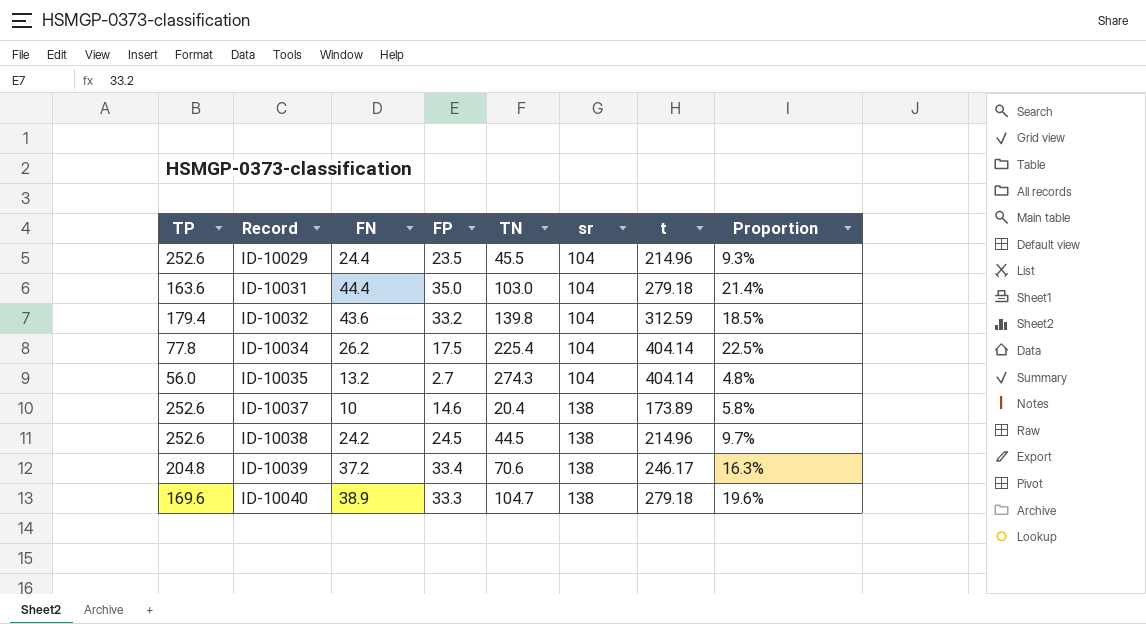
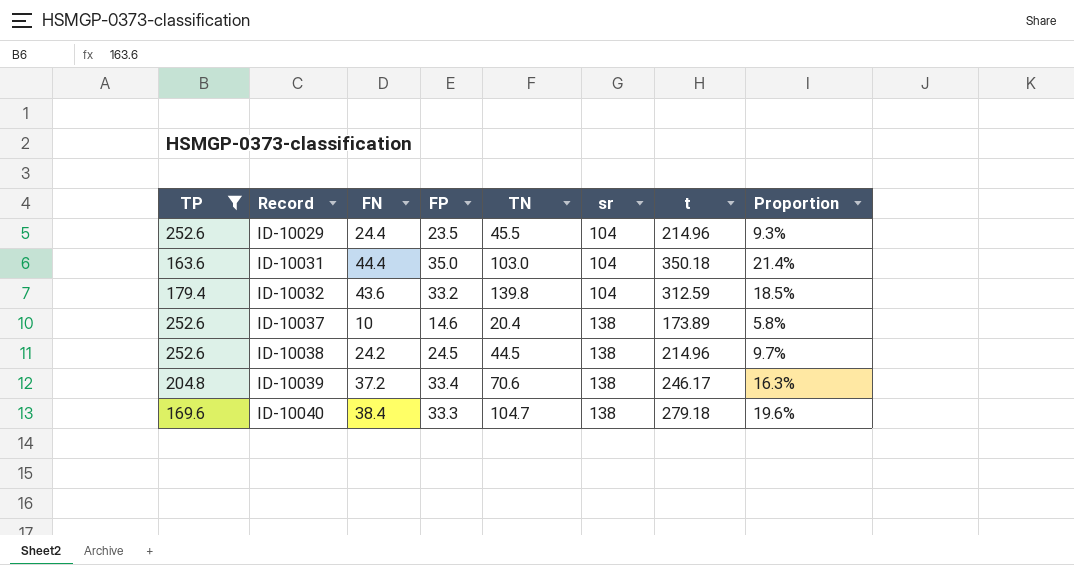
filter: none -> TP >= 163.6
ID-10031 | t: 279.18 -> 350.18
ID-10040 | FN: 38.9 -> 38.4

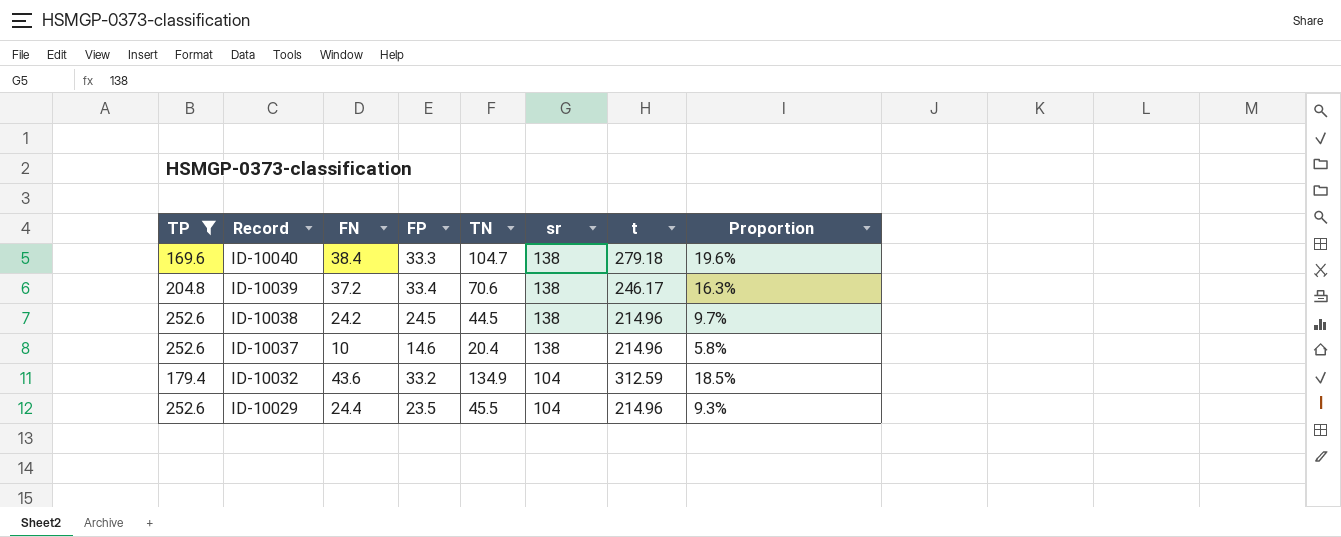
row order: Record ascending -> Record descending
row ID-10031: 163.6 | 44.4 | 35.0 | 103.0 | 104 | 350.18 | 21.4% -> none
ID-10037 | t: 173.89 -> 214.96
ID-10032 | TN: 139.8 -> 134.9

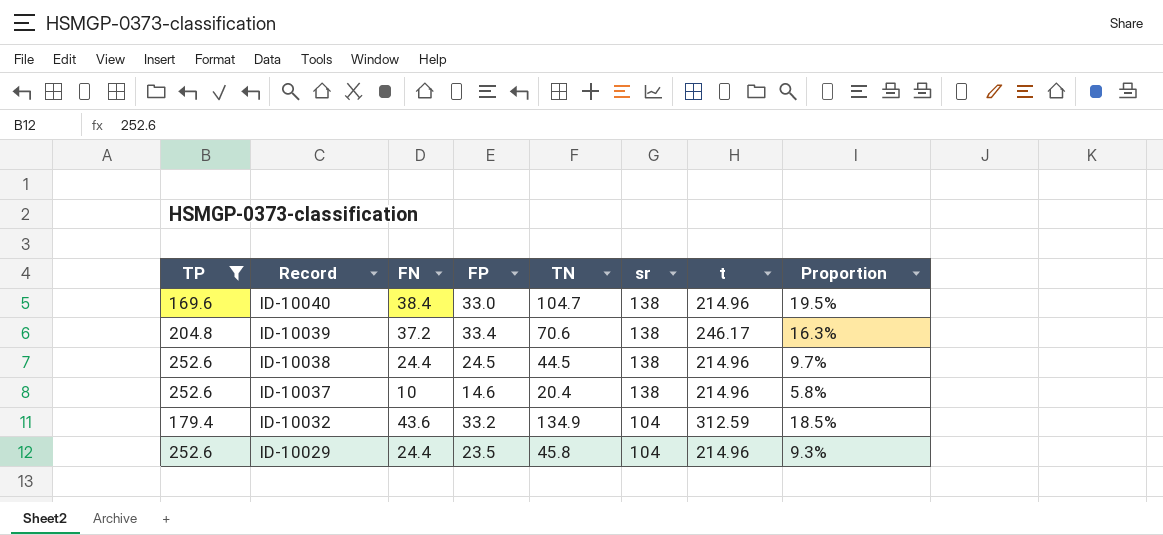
ID-10040 | FP: 33.3 -> 33.0
ID-10040 | t: 279.18 -> 214.96
ID-10040 | Proportion: 19.6% -> 19.5%
ID-10038 | FN: 24.2 -> 24.4
ID-10029 | TN: 45.5 -> 45.8

